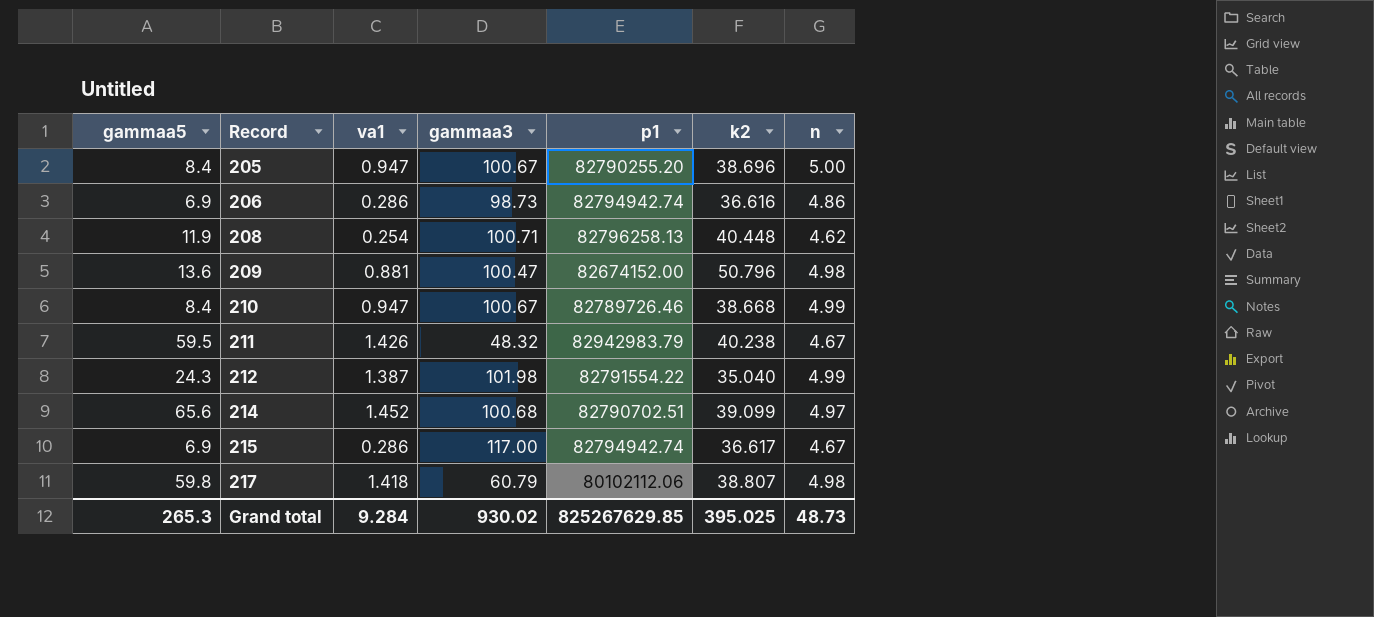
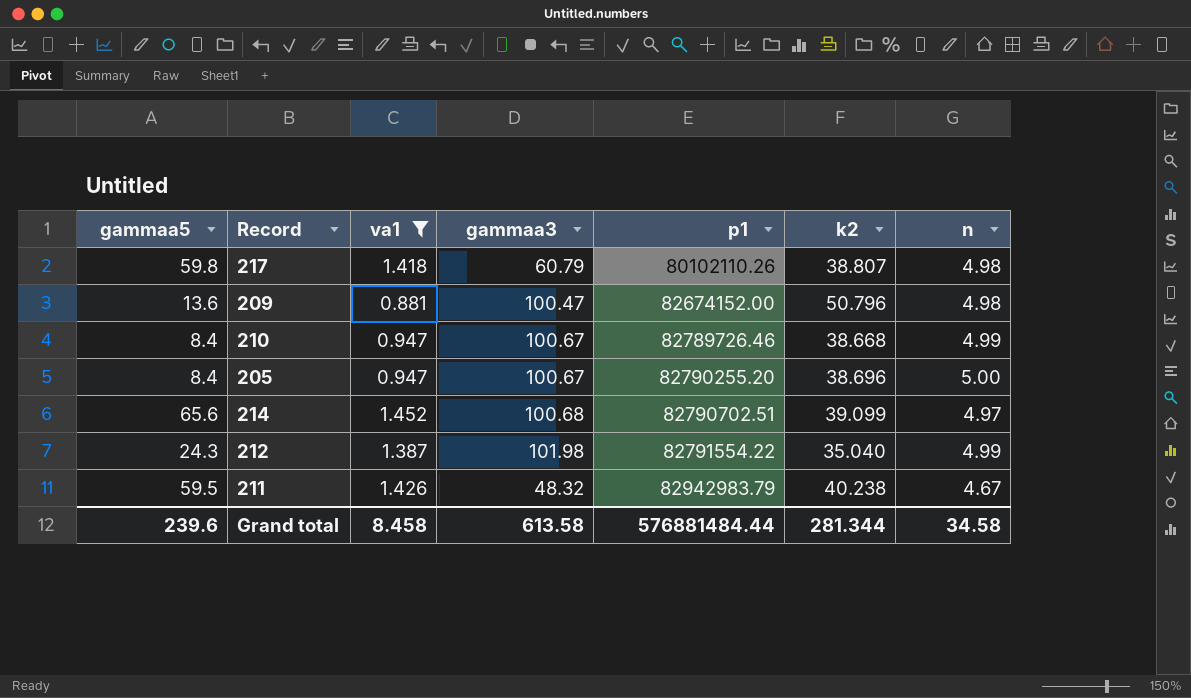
filter: none -> va1 >= 0.881
row order: Record ascending -> p1 ascending
217 | p1: 80102112.06 -> 80102110.26
Grand total | gammaa5: 265.3 -> 239.6
Grand total | va1: 9.284 -> 8.458
Grand total | gammaa3: 930.02 -> 613.58
Grand total | p1: 825267629.85 -> 576881484.44
Grand total | k2: 395.025 -> 281.344
Grand total | n: 48.73 -> 34.58

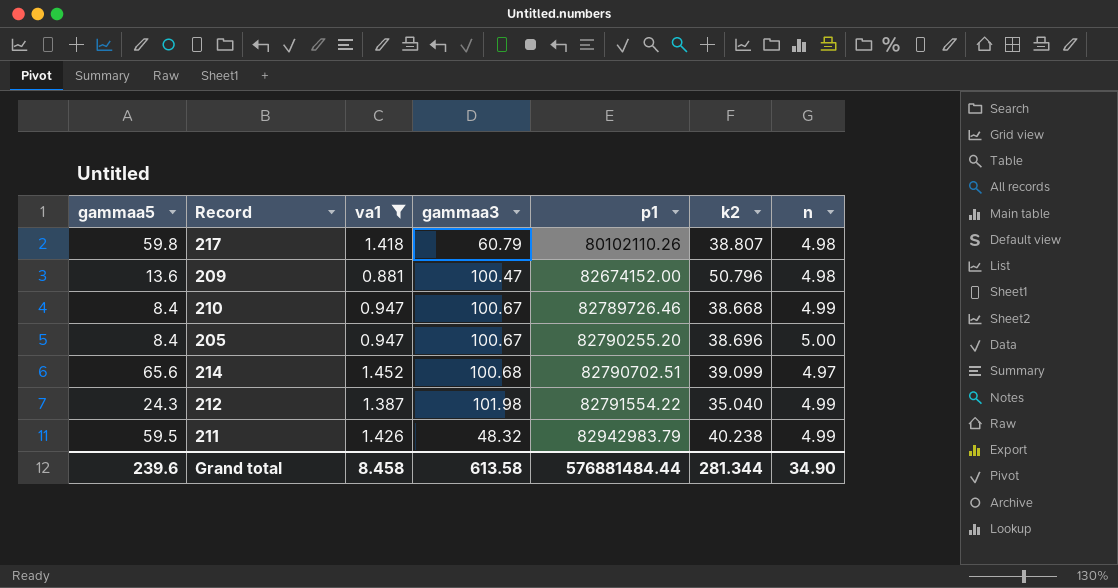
211 | n: 4.67 -> 4.99
Grand total | n: 34.58 -> 34.90

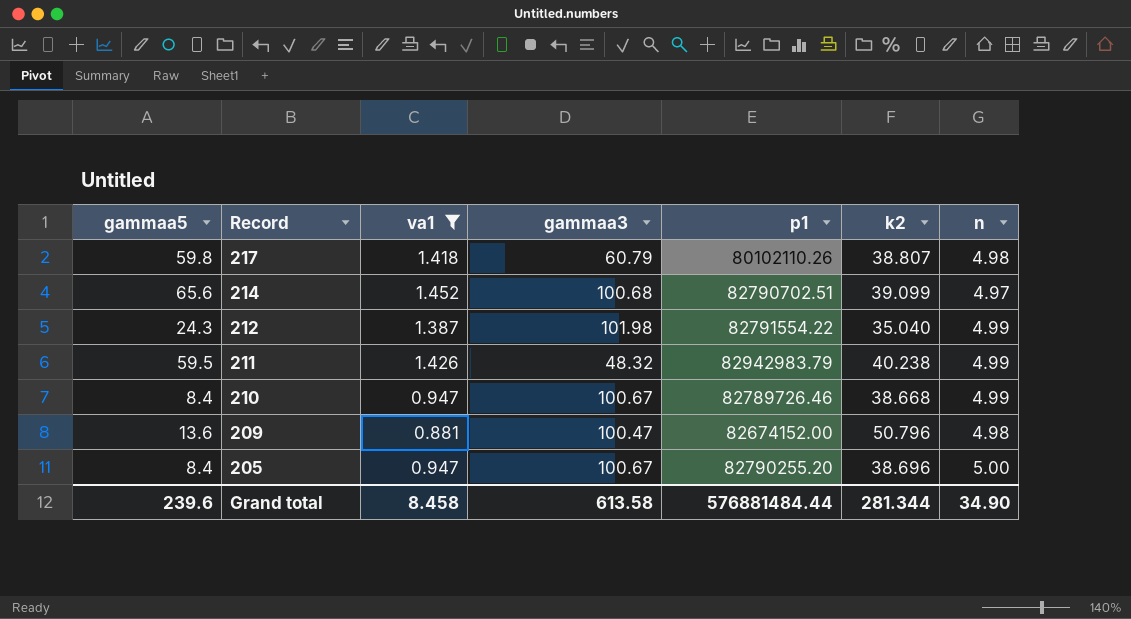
row order: p1 ascending -> Record descending

